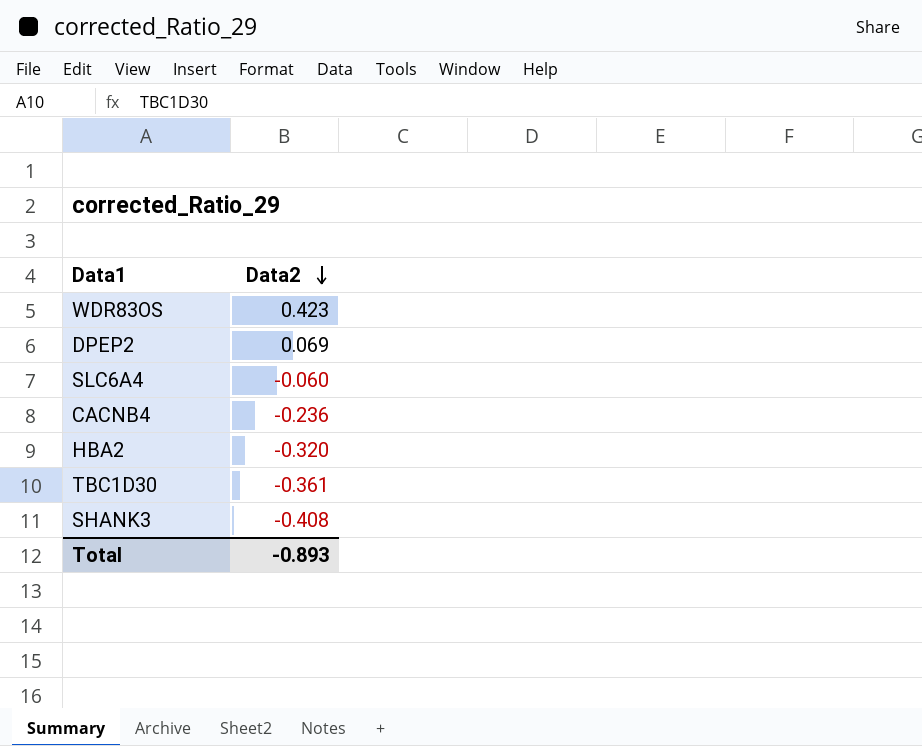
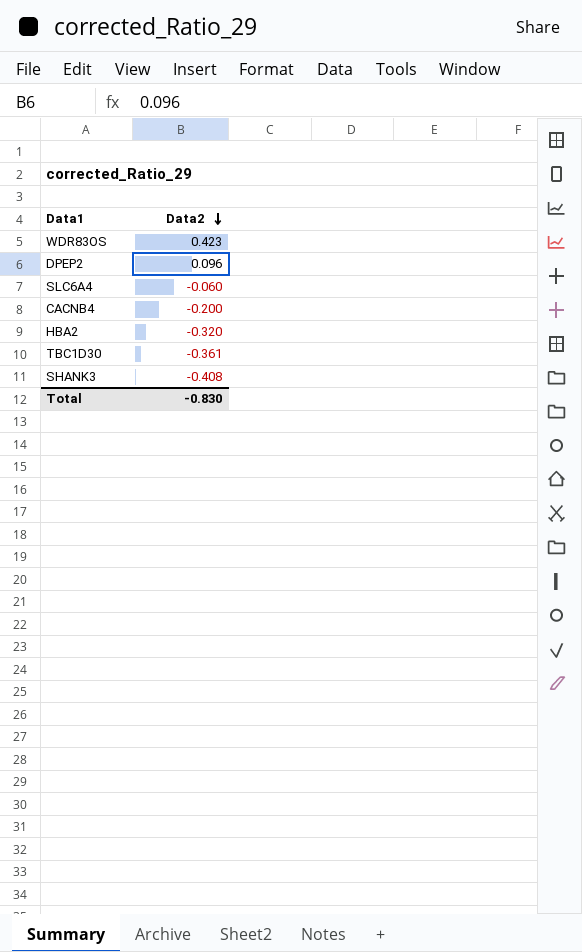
DPEP2 | Data2: 0.069 -> 0.096
CACNB4 | Data2: -0.236 -> -0.200
Total | Data2: -0.893 -> -0.830

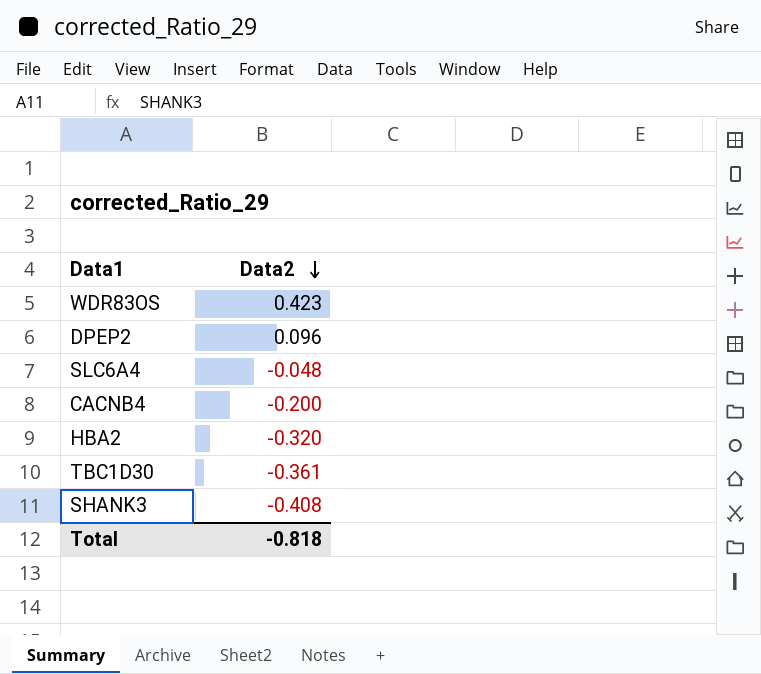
SLC6A4 | Data2: -0.060 -> -0.048
Total | Data2: -0.830 -> -0.818

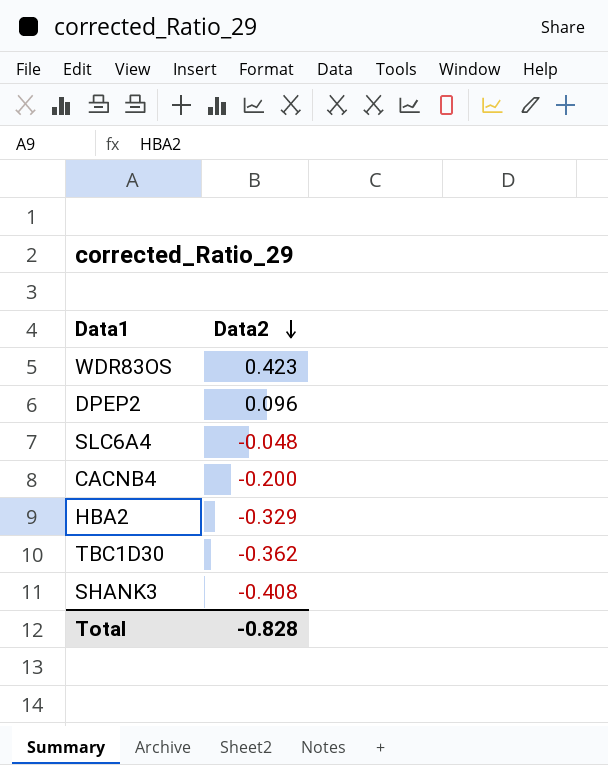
HBA2 | Data2: -0.320 -> -0.329
TBC1D30 | Data2: -0.361 -> -0.362
Total | Data2: -0.818 -> -0.828

